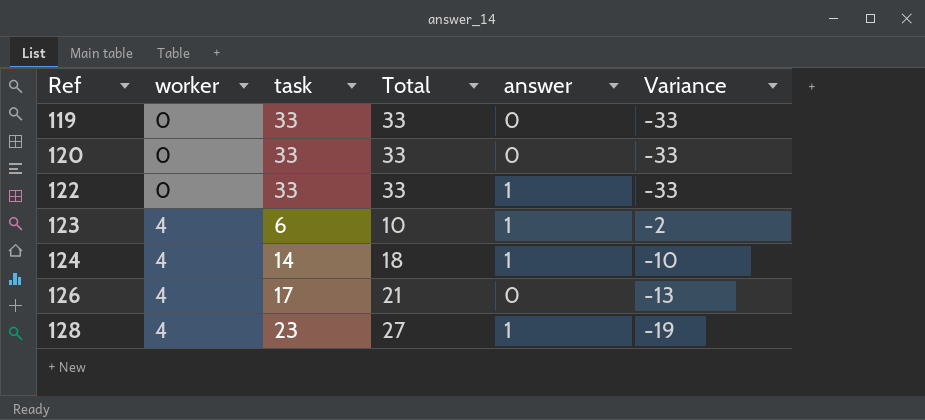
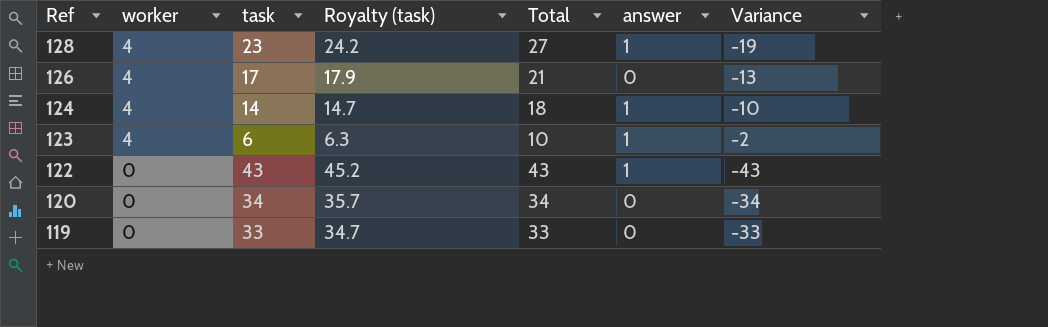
row order: Ref ascending -> Ref descending
column Royalty (task) | formula: none -> [task] * 1.05
122 | task: 33 -> 43
122 | Total: 33 -> 43
122 | Variance: -33 -> -43
120 | task: 33 -> 34
120 | Total: 33 -> 34
120 | Variance: -33 -> -34

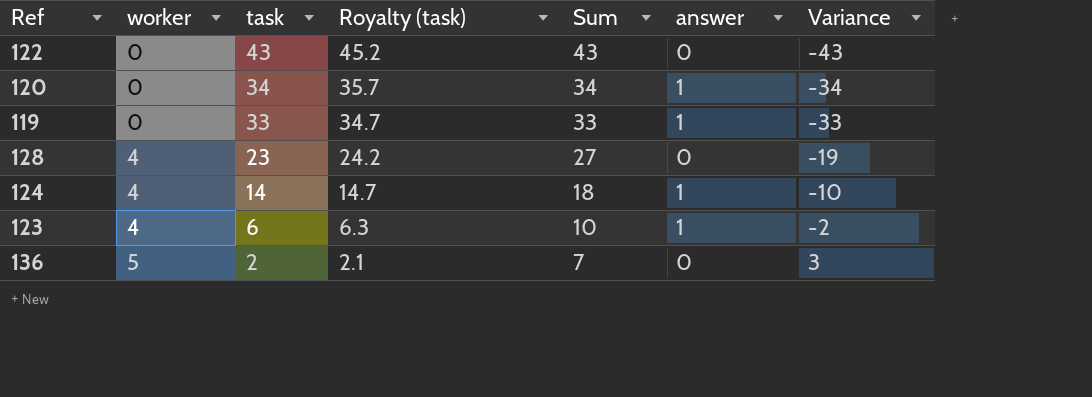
row order: Ref descending -> worker ascending
column name: Total -> Sum
row 126: 4 | 17 | 17.9 | 21 | 0 | -13 -> none
122 | answer: 1 -> 0
120 | answer: 0 -> 1
119 | answer: 0 -> 1
128 | answer: 1 -> 0
row 136: none -> 5 | 2 | 2.1 | 7 | 0 | 3

